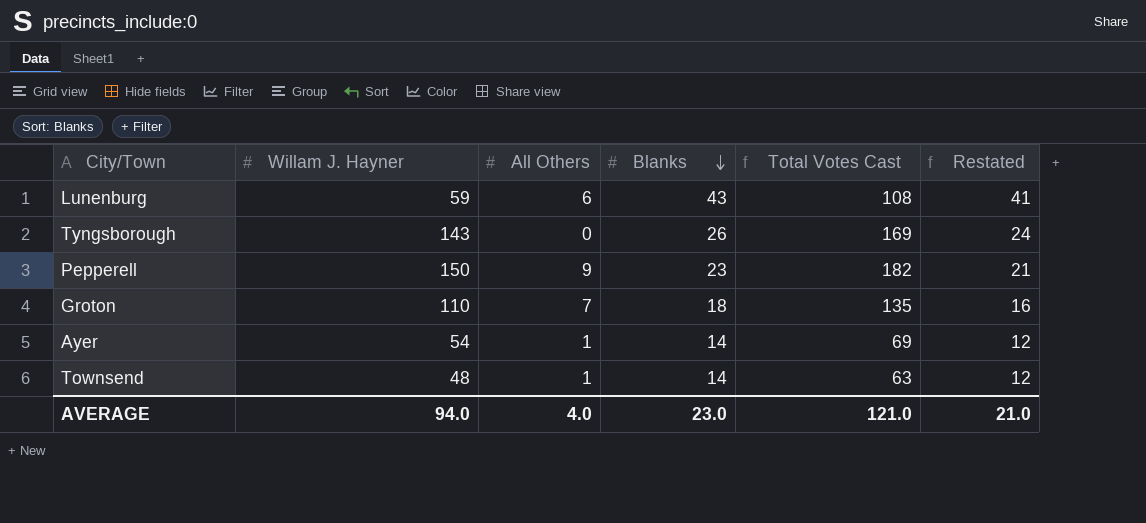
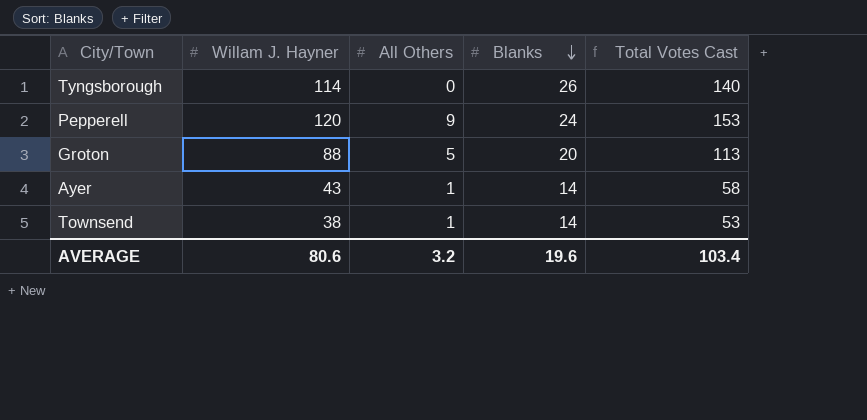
column Restated | formula: [Blanks] - 2 -> none
row Lunenburg: 59 | 6 | 43 | 108 | 41 -> none
Tyngsborough | Willam J. Hayner: 143 -> 114
Tyngsborough | Total Votes Cast: 169 -> 140
Pepperell | Willam J. Hayner: 150 -> 120
Pepperell | Blanks: 23 -> 24
Pepperell | Total Votes Cast: 182 -> 153
Groton | Willam J. Hayner: 110 -> 88
Groton | All Others: 7 -> 5
Groton | Blanks: 18 -> 20
Groton | Total Votes Cast: 135 -> 113
Ayer | Willam J. Hayner: 54 -> 43
Ayer | Total Votes Cast: 69 -> 58
Townsend | Willam J. Hayner: 48 -> 38
Townsend | Total Votes Cast: 63 -> 53
AVERAGE | Willam J. Hayner: 94.0 -> 80.6
AVERAGE | All Others: 4.0 -> 3.2
AVERAGE | Blanks: 23.0 -> 19.6
AVERAGE | Total Votes Cast: 121.0 -> 103.4

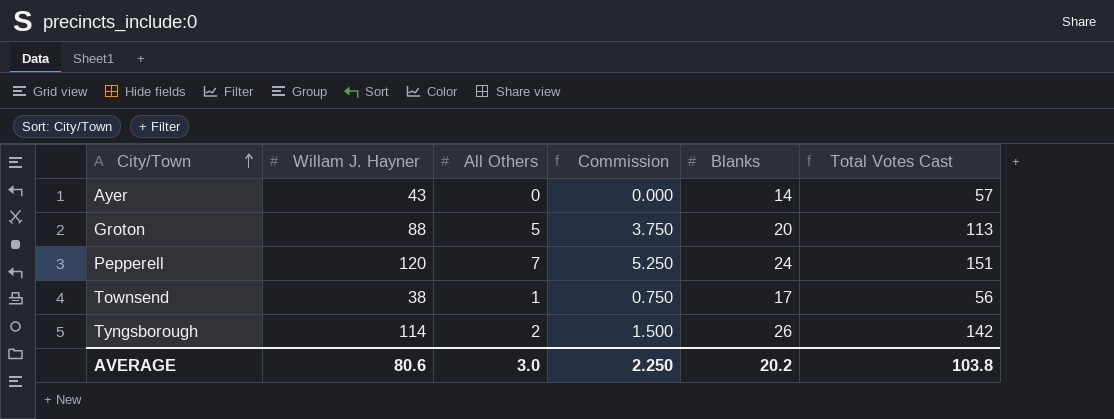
row order: Blanks descending -> City/Town ascending
column Commission | formula: none -> [All Others] * 0.75
Ayer | All Others: 1 -> 0
Ayer | Total Votes Cast: 58 -> 57
Pepperell | All Others: 9 -> 7
Pepperell | Total Votes Cast: 153 -> 151
Townsend | Blanks: 14 -> 17
Townsend | Total Votes Cast: 53 -> 56
Tyngsborough | All Others: 0 -> 2
Tyngsborough | Total Votes Cast: 140 -> 142
AVERAGE | All Others: 3.2 -> 3.0
AVERAGE | Blanks: 19.6 -> 20.2
AVERAGE | Total Votes Cast: 103.4 -> 103.8

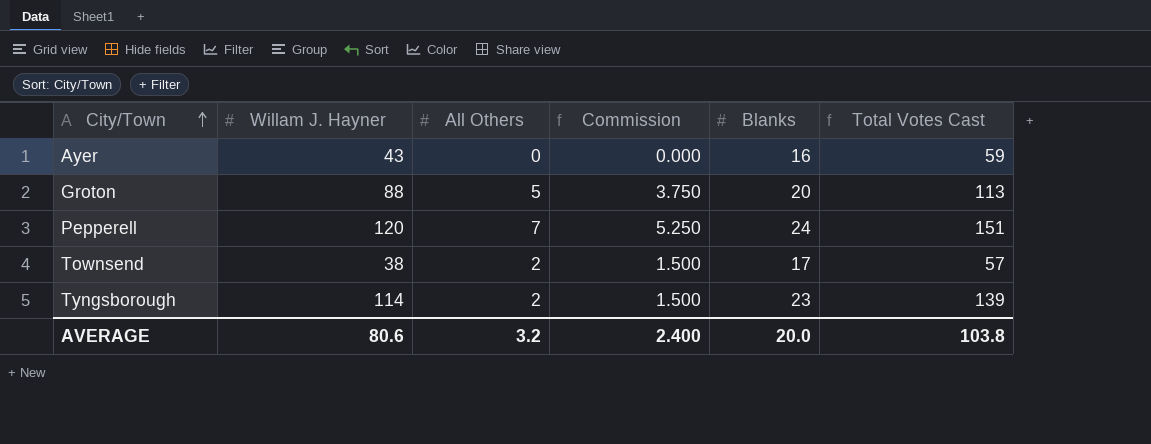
Ayer | Blanks: 14 -> 16
Ayer | Total Votes Cast: 57 -> 59
Townsend | All Others: 1 -> 2
Townsend | Commission: 0.750 -> 1.500
Townsend | Total Votes Cast: 56 -> 57
Tyngsborough | Blanks: 26 -> 23
Tyngsborough | Total Votes Cast: 142 -> 139
AVERAGE | All Others: 3.0 -> 3.2
AVERAGE | Commission: 2.250 -> 2.400
AVERAGE | Blanks: 20.2 -> 20.0

